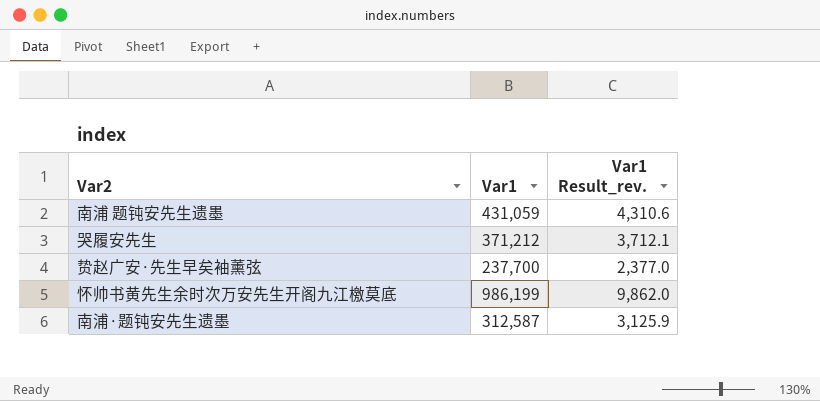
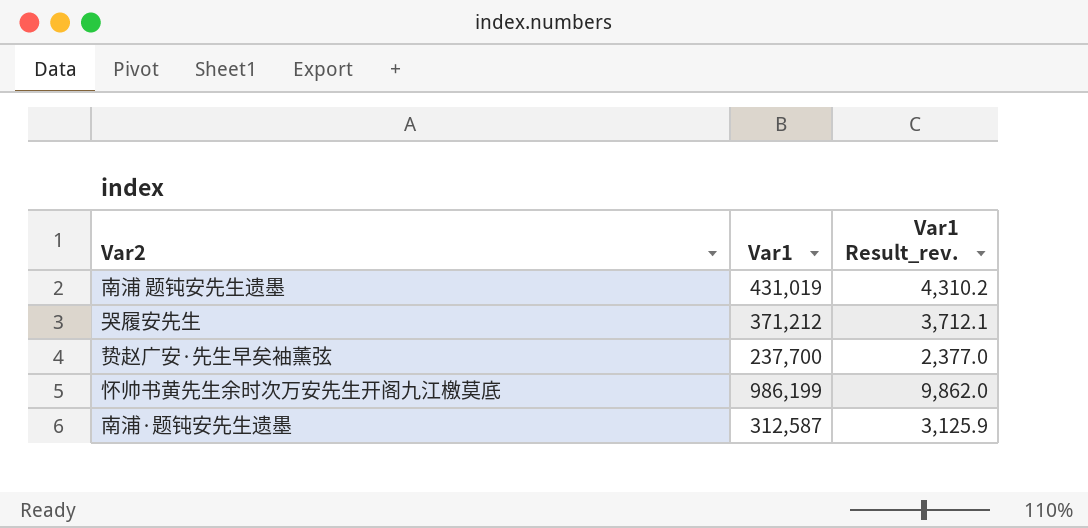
南浦 题钝安先生遗墨 | Var1: 431,059 -> 431,019
南浦 题钝安先生遗墨 | Var1 Result_rev.: 4,310.6 -> 4,310.2

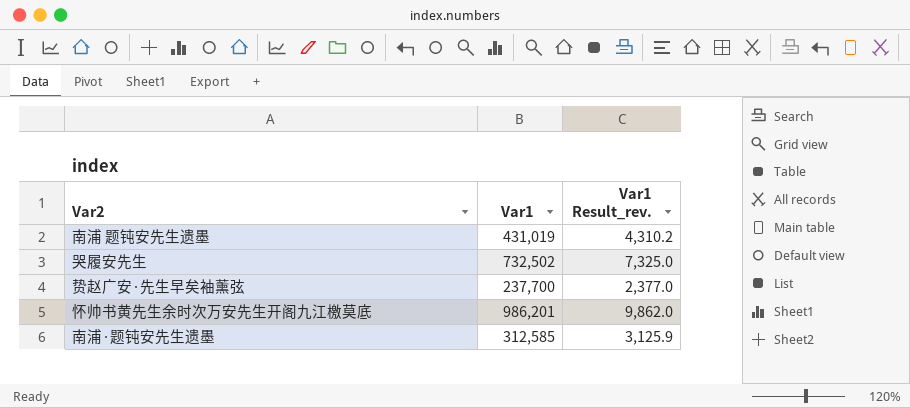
哭履安先生 | Var1: 371,212 -> 732,502
哭履安先生 | Var1 Result_rev.: 3,712.1 -> 7,325.0
怀帅书黄先生余时次万安先生开阁九江檄莫底 | Var1: 986,199 -> 986,201
南浦·题钝安先生遗墨 | Var1: 312,587 -> 312,585

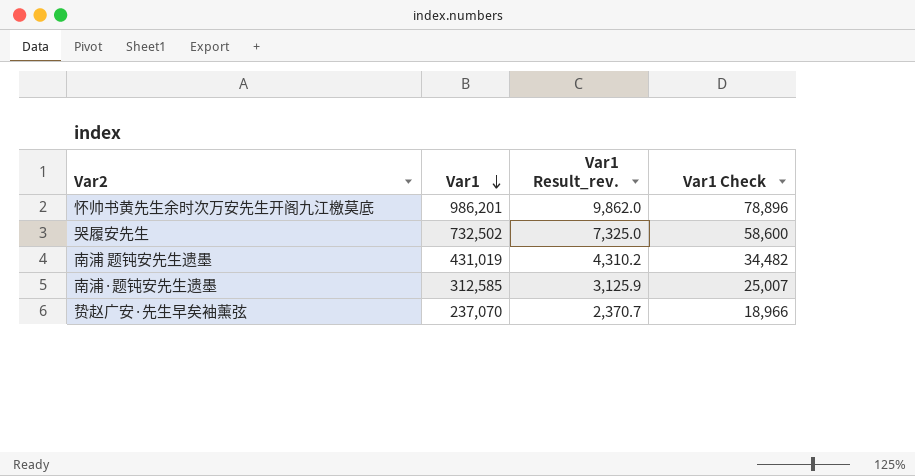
row order: none -> Var1 descending
column Var1 Check | formula: none -> [Var1] * 0.08
贽赵广安·先生早矣袖薰弦 | Var1: 237,700 -> 237,070
贽赵广安·先生早矣袖薰弦 | Var1 Result_rev.: 2,377.0 -> 2,370.7

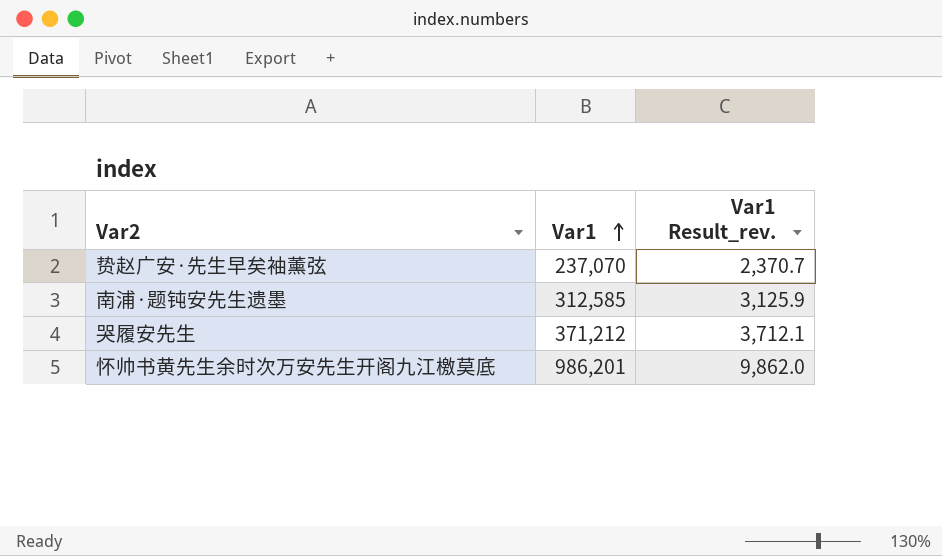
row order: Var1 descending -> Var1 ascending
column Var1 Check | formula: [Var1] * 0.08 -> none
row 南浦 题钝安先生遗墨: 431,019 | 4,310.2 | 34,482 -> none
哭履安先生 | Var1: 732,502 -> 371,212
哭履安先生 | Var1 Result_rev.: 7,325.0 -> 3,712.1

